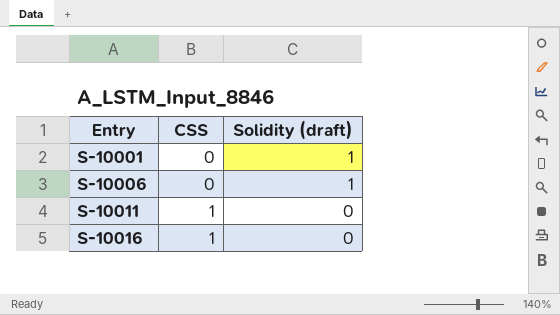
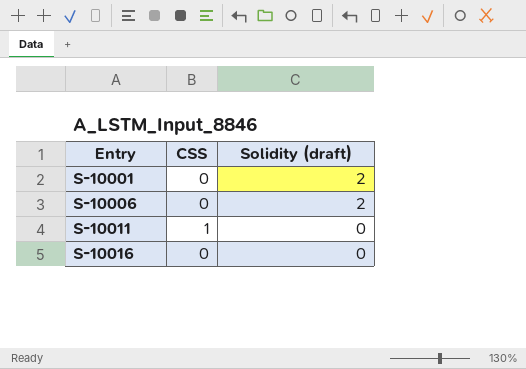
S-10001 | Solidity (draft): 1 -> 2
S-10006 | Solidity (draft): 1 -> 2
S-10016 | CSS: 1 -> 0

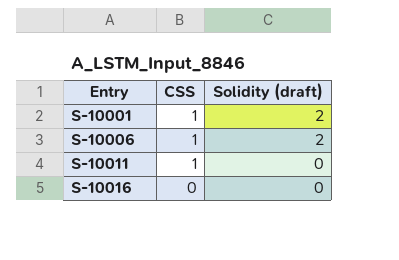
S-10001 | CSS: 0 -> 1
S-10006 | CSS: 0 -> 1

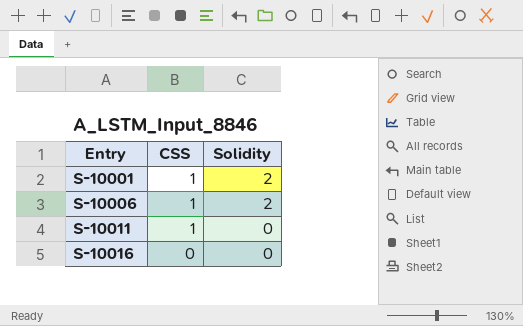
column name: Solidity (draft) -> Solidity

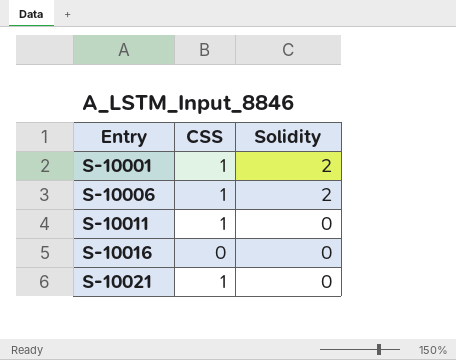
row S-10021: none -> 1 | 0

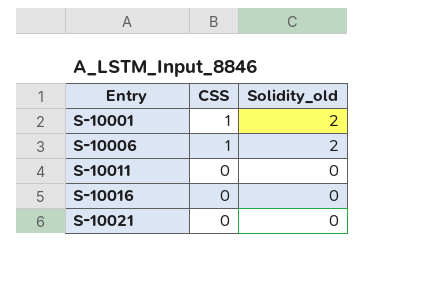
column name: Solidity -> Solidity_old
S-10011 | CSS: 1 -> 0
S-10021 | CSS: 1 -> 0

